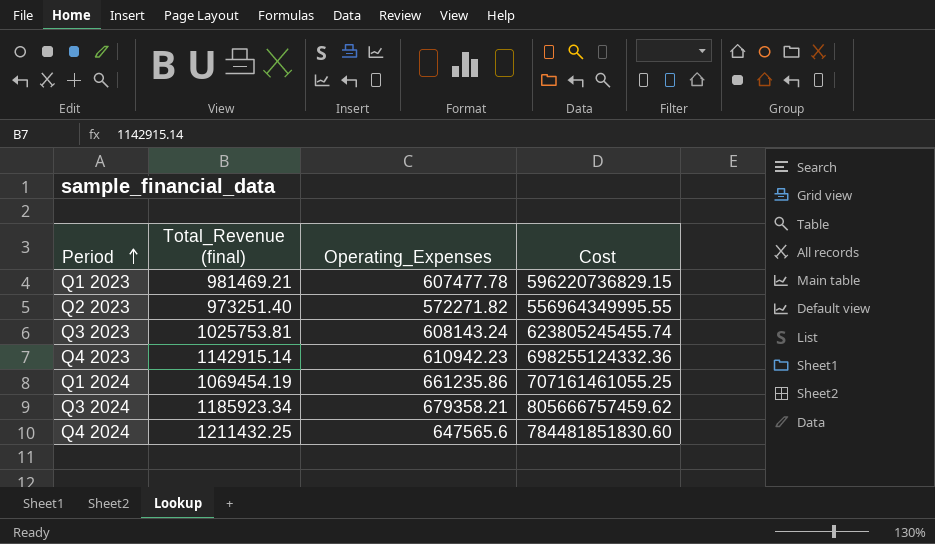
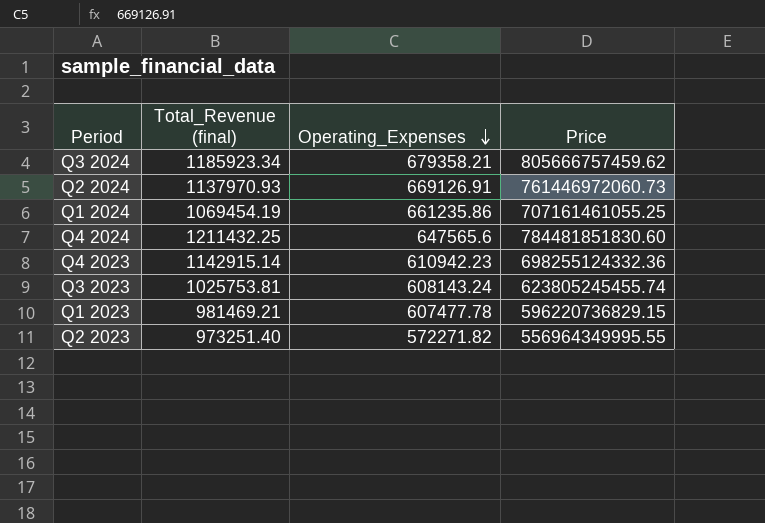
row order: Period ascending -> Operating_Expenses descending
column name: Cost -> Price
row Q2 2024: none -> 1137970.93 | 669126.91 | 761446972060.73

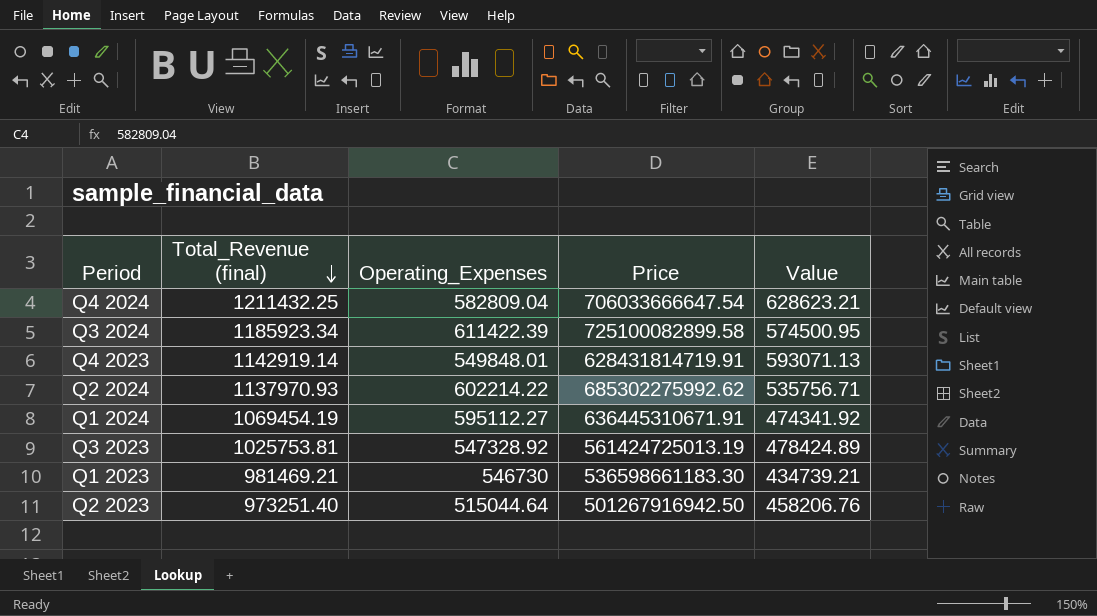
row order: Operating_Expenses descending -> Total_Revenue (final) descending
column Value | formula: none -> [Total_Revenue (final)] - [Operating_Expenses]
Q4 2024 | Operating_Expenses: 647565.6 -> 582809.04
Q4 2024 | Price: 784481851830.60 -> 706033666647.54
Q3 2024 | Operating_Expenses: 679358.21 -> 611422.39
Q3 2024 | Price: 805666757459.62 -> 725100082899.58
Q4 2023 | Total_Revenue (final): 1142915.14 -> 1142919.14
Q4 2023 | Operating_Expenses: 610942.23 -> 549848.01
Q4 2023 | Price: 698255124332.36 -> 628431814719.91
Q2 2024 | Operating_Expenses: 669126.91 -> 602214.22
Q2 2024 | Price: 761446972060.73 -> 685302275992.62
Q1 2024 | Operating_Expenses: 661235.86 -> 595112.27
Q1 2024 | Price: 707161461055.25 -> 636445310671.91
Q3 2023 | Operating_Expenses: 608143.24 -> 547328.92
Q3 2023 | Price: 623805245455.74 -> 561424725013.19
Q1 2023 | Operating_Expenses: 607477.78 -> 546730
Q1 2023 | Price: 596220736829.15 -> 536598661183.30
Q2 2023 | Operating_Expenses: 572271.82 -> 515044.64
Q2 2023 | Price: 556964349995.55 -> 501267916942.50

